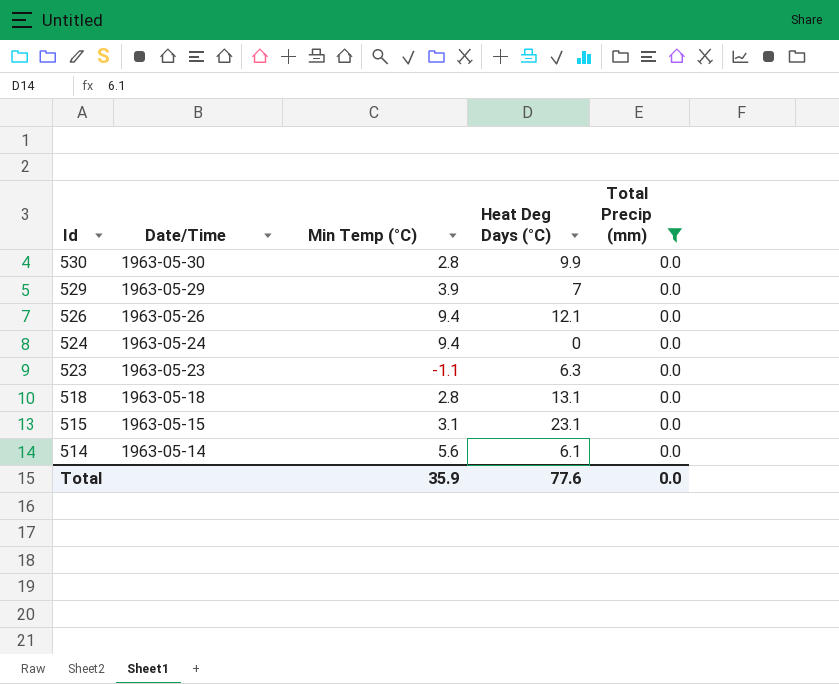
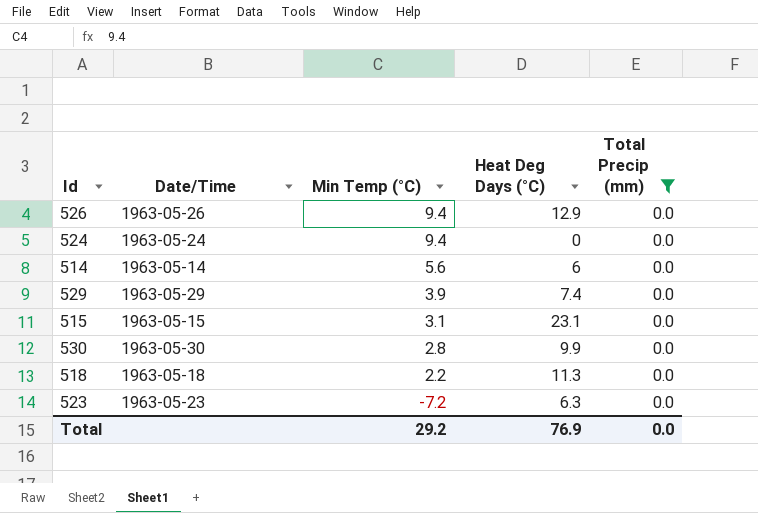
row order: Id descending -> Min Temp (°C) descending
526 | Heat Deg Days (°C): 12.1 -> 12.9
514 | Heat Deg Days (°C): 6.1 -> 6
529 | Heat Deg Days (°C): 7 -> 7.4
518 | Min Temp (°C): 2.8 -> 2.2
518 | Heat Deg Days (°C): 13.1 -> 11.3
523 | Min Temp (°C): -1.1 -> -7.2
Total | Min Temp (°C): 35.9 -> 29.2
Total | Heat Deg Days (°C): 77.6 -> 76.9

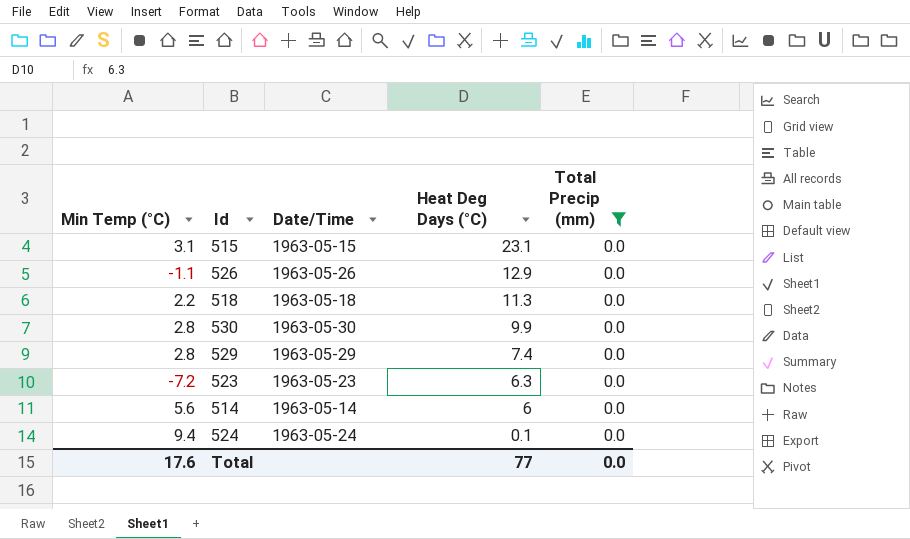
row order: Min Temp (°C) descending -> Heat Deg Days (°C) descending
column Min Temp (°C) | position: 3 -> 1
526 | Min Temp (°C): 9.4 -> -1.1
529 | Min Temp (°C): 3.9 -> 2.8
524 | Heat Deg Days (°C): 0 -> 0.1
Total | Min Temp (°C): 29.2 -> 17.6
Total | Heat Deg Days (°C): 76.9 -> 77

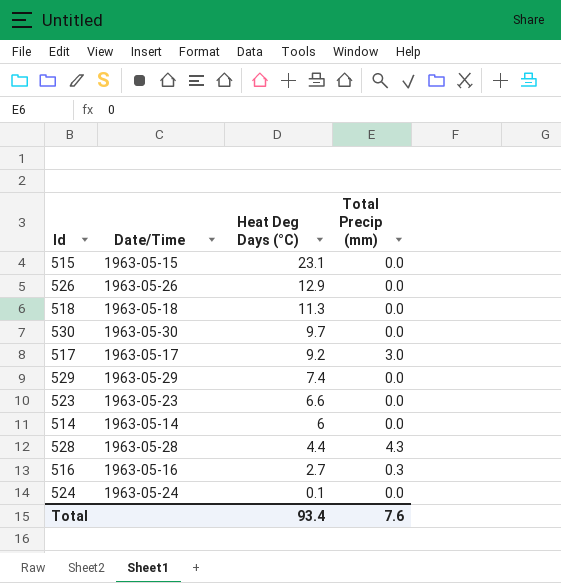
filter: Total Precip (mm) = 0.0 -> none
column Min Temp (°C) | position: 1 -> none
530 | Heat Deg Days (°C): 9.9 -> 9.7
523 | Heat Deg Days (°C): 6.3 -> 6.6
Total | Heat Deg Days (°C): 77 -> 93.4
Total | Total Precip (mm): 0.0 -> 7.6

